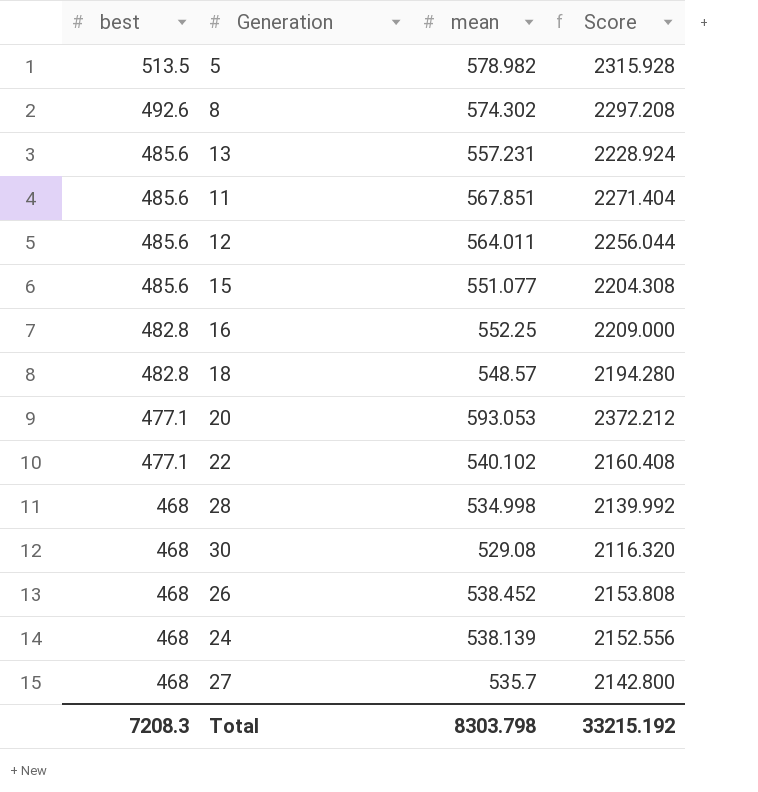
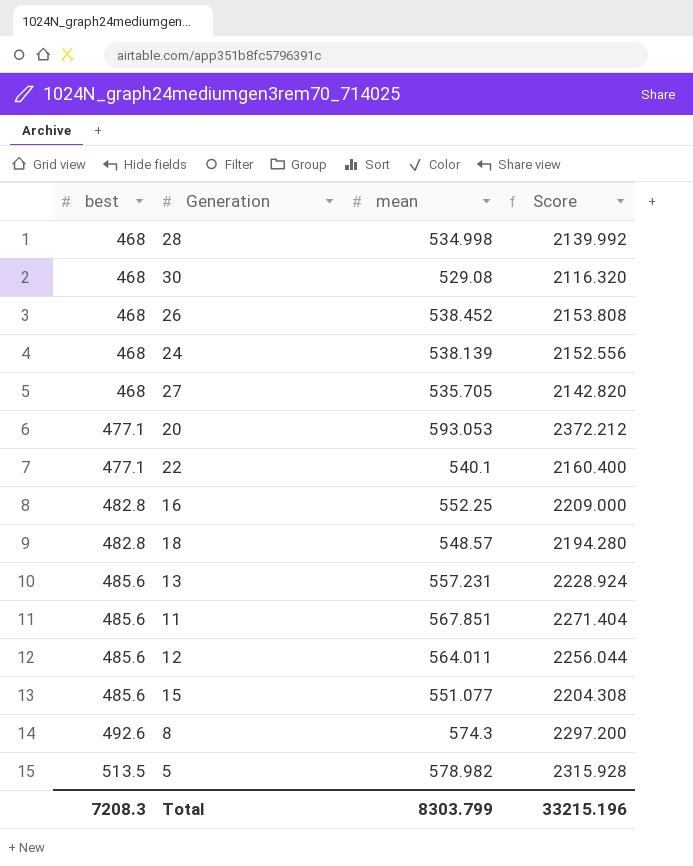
row order: best descending -> best ascending
27 | mean: 535.7 -> 535.705
27 | Score: 2142.800 -> 2142.820
22 | mean: 540.102 -> 540.1
22 | Score: 2160.408 -> 2160.400
8 | mean: 574.302 -> 574.3
8 | Score: 2297.208 -> 2297.200
Total | mean: 8303.798 -> 8303.799
Total | Score: 33215.192 -> 33215.196

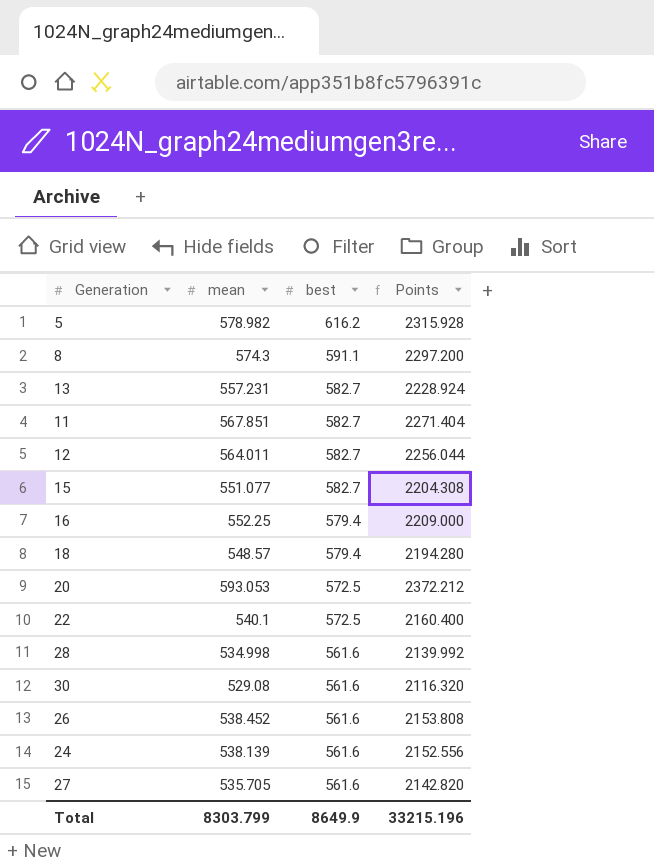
row order: best ascending -> best descending
column best | position: 1 -> 3
column name: Score -> Points
5 | best: 513.5 -> 616.2
8 | best: 492.6 -> 591.1
13 | best: 485.6 -> 582.7
11 | best: 485.6 -> 582.7
12 | best: 485.6 -> 582.7
15 | best: 485.6 -> 582.7
16 | best: 482.8 -> 579.4
18 | best: 482.8 -> 579.4
20 | best: 477.1 -> 572.5
22 | best: 477.1 -> 572.5
28 | best: 468 -> 561.6
30 | best: 468 -> 561.6
26 | best: 468 -> 561.6
24 | best: 468 -> 561.6
27 | best: 468 -> 561.6
Total | best: 7208.3 -> 8649.9

